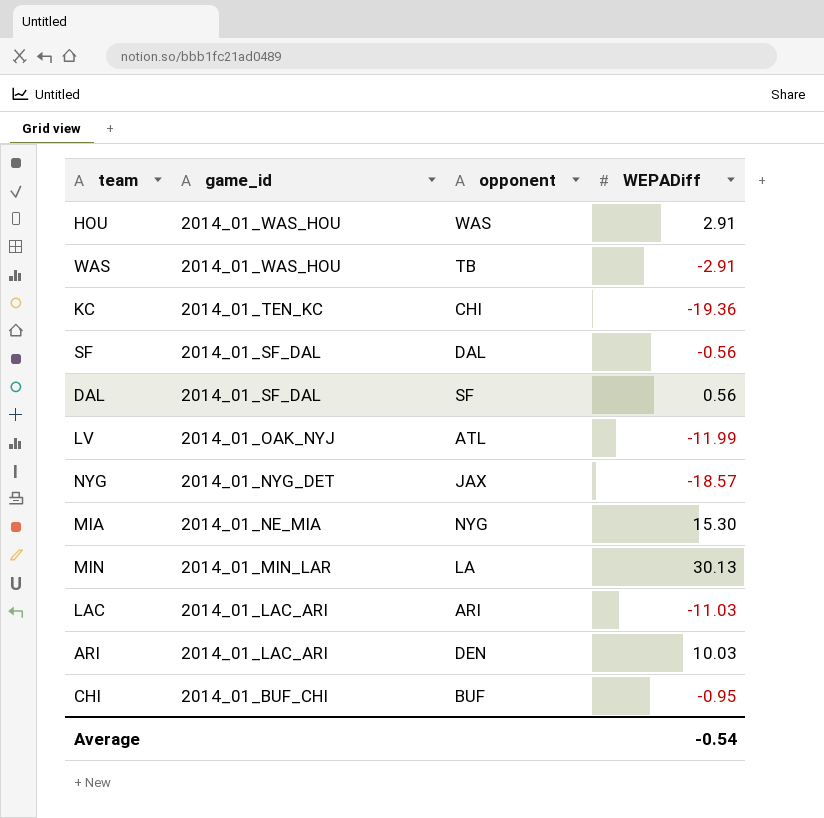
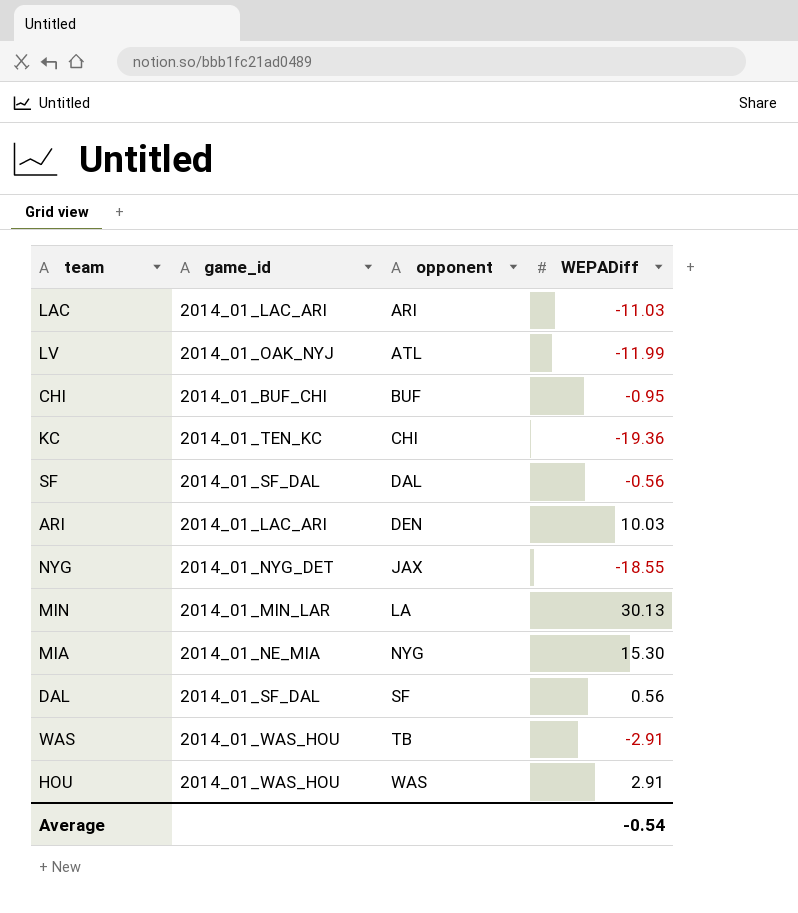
row order: game_id descending -> opponent ascending
NYG | WEPADiff: -18.57 -> -18.55

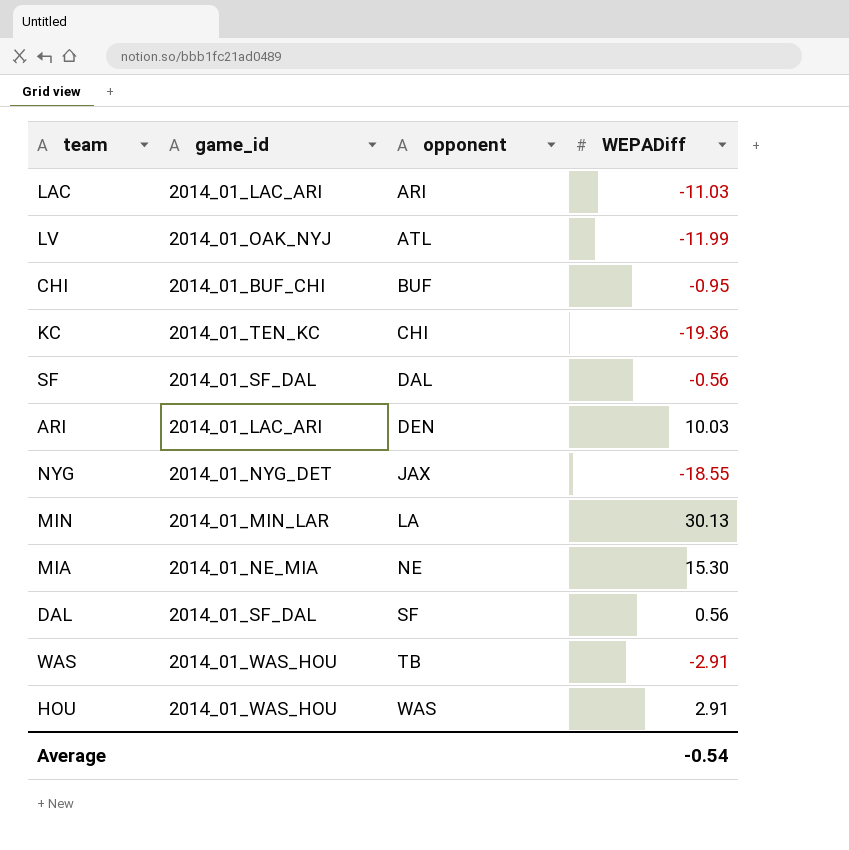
MIA | opponent: NYG -> NE

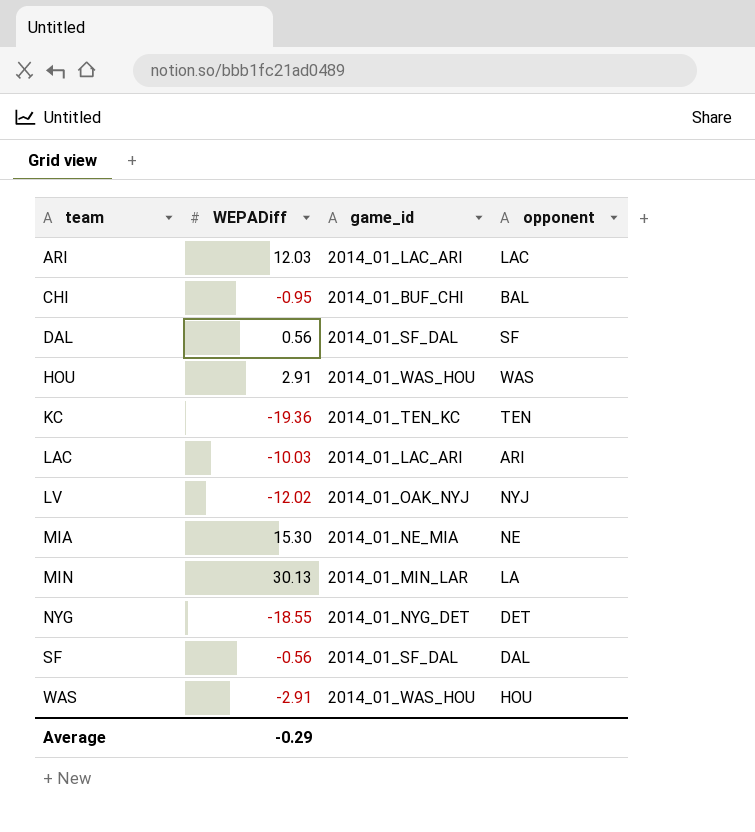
row order: opponent ascending -> team ascending
column WEPADiff | position: 4 -> 2
ARI | WEPADiff: 10.03 -> 12.03
ARI | opponent: DEN -> LAC
CHI | opponent: BUF -> BAL
KC | opponent: CHI -> TEN
LAC | WEPADiff: -11.03 -> -10.03
LV | WEPADiff: -11.99 -> -12.02
LV | opponent: ATL -> NYJ
NYG | opponent: JAX -> DET
WAS | opponent: TB -> HOU
Average | WEPADiff: -0.54 -> -0.29

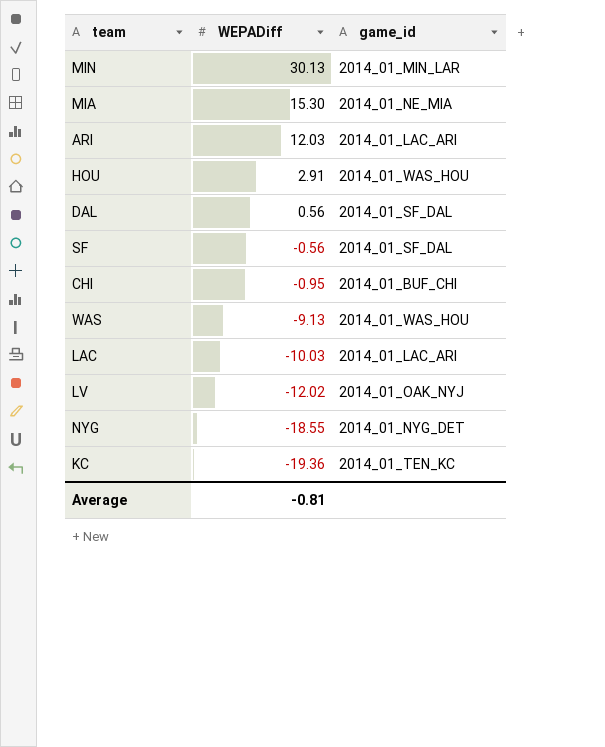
row order: team ascending -> WEPADiff descending
column opponent | position: 4 -> none
WAS | WEPADiff: -2.91 -> -9.13
Average | WEPADiff: -0.29 -> -0.81

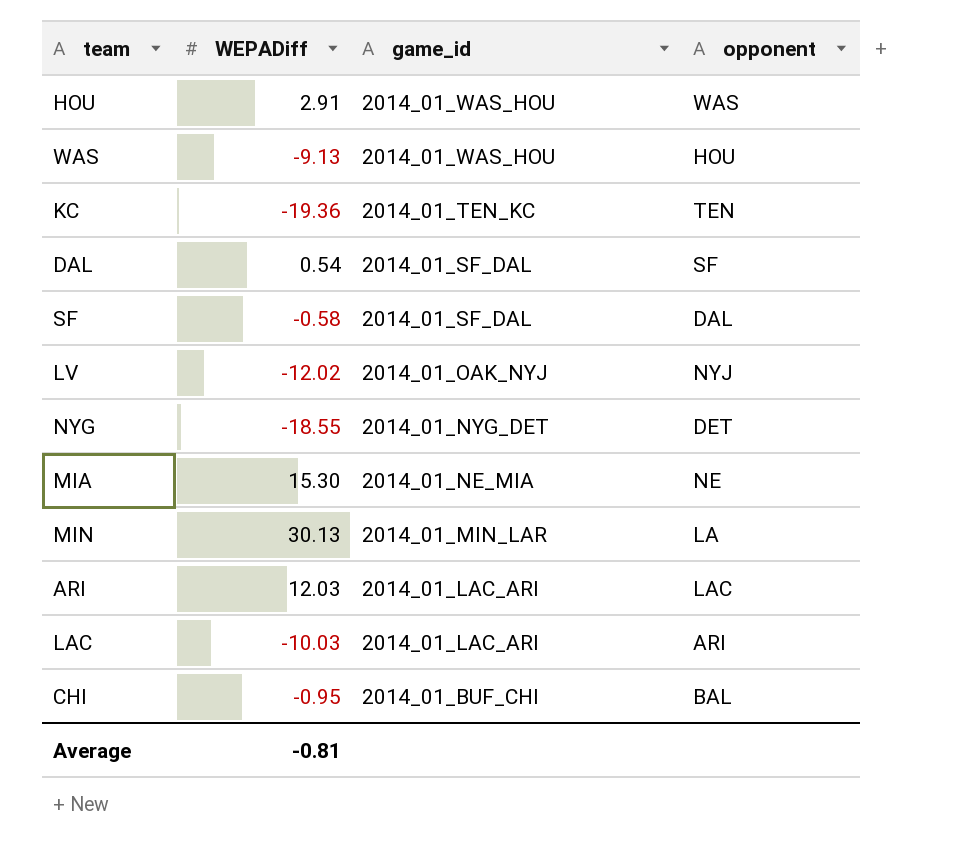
row order: WEPADiff descending -> game_id descending
column opponent | position: none -> 4
DAL | WEPADiff: 0.56 -> 0.54
SF | WEPADiff: -0.56 -> -0.58

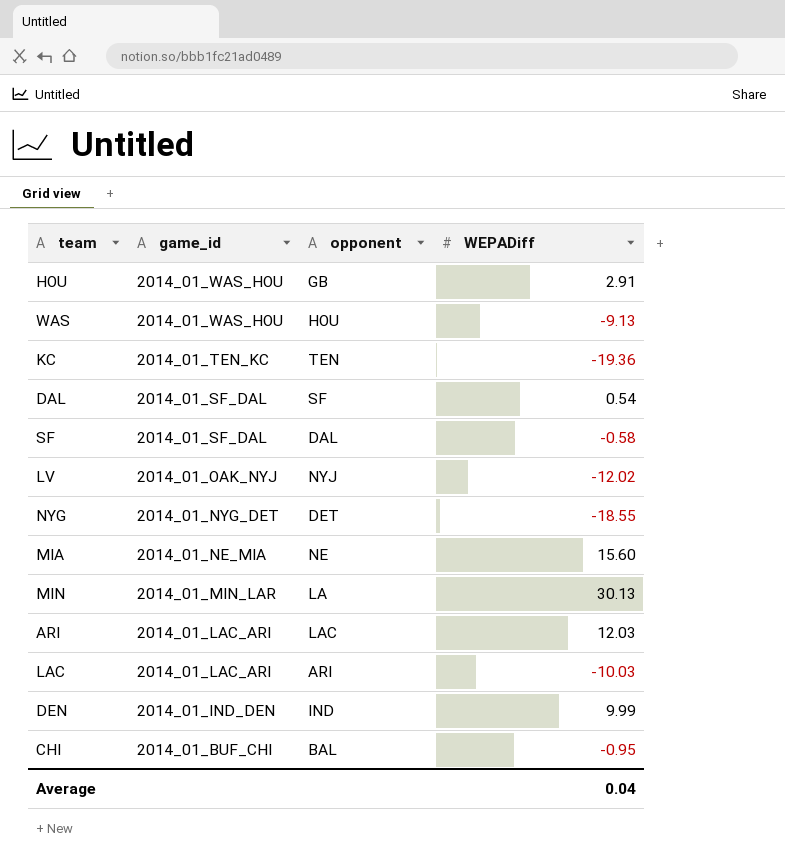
column WEPADiff | position: 2 -> 4
HOU | opponent: WAS -> GB
MIA | WEPADiff: 15.30 -> 15.60
row DEN: none -> 2014_01_IND_DEN | IND | 9.99
Average | WEPADiff: -0.81 -> 0.04

